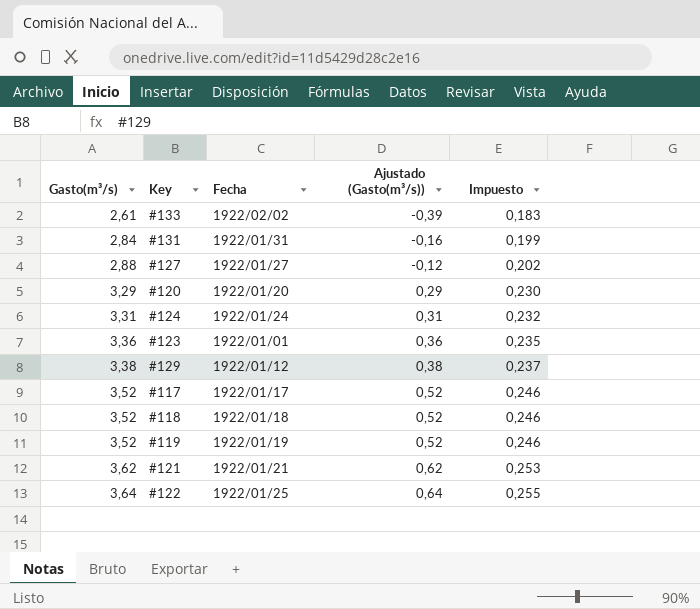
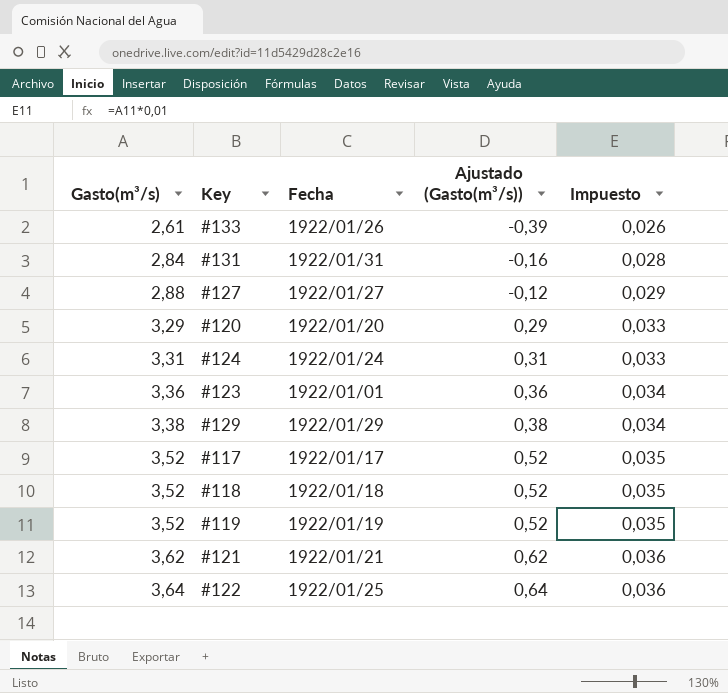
column Impuesto | formula: [Gasto(m³/s)] * 0,07 -> [Gasto(m³/s)] * 0,01
#133 | Fecha: 1922/02/02 -> 1922/01/26
#129 | Fecha: 1922/01/12 -> 1922/01/29

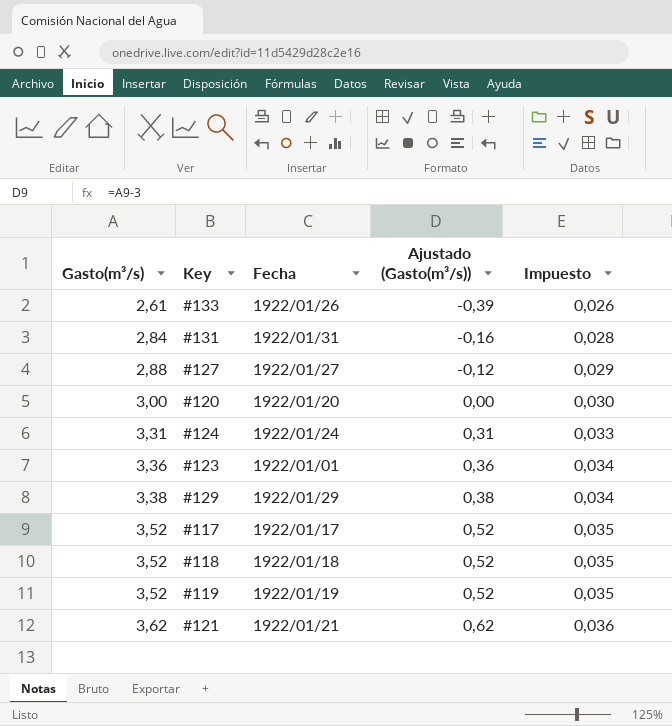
row #122: 3,64 | 1922/01/25 | 0,64 | 0,036 -> none
#120 | Gasto(m³/s): 3,29 -> 3,00
#120 | Ajustado (Gasto(m³/s)): 0,29 -> 0,00
#120 | Impuesto: 0,033 -> 0,030

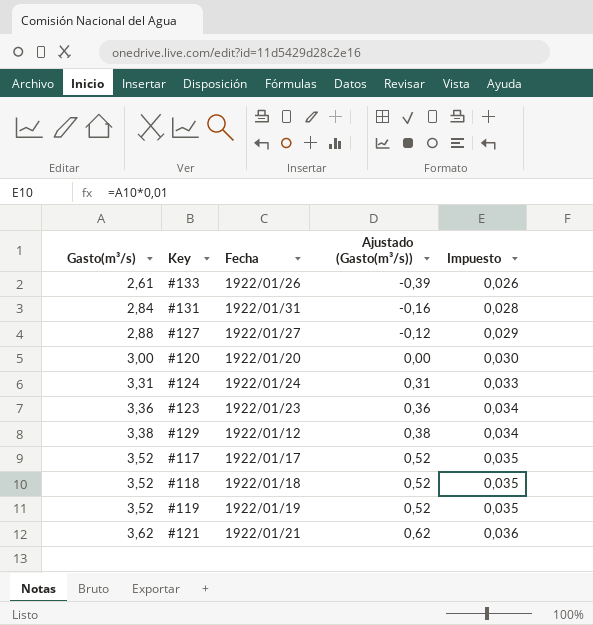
#123 | Fecha: 1922/01/01 -> 1922/01/23
#129 | Fecha: 1922/01/29 -> 1922/01/12

